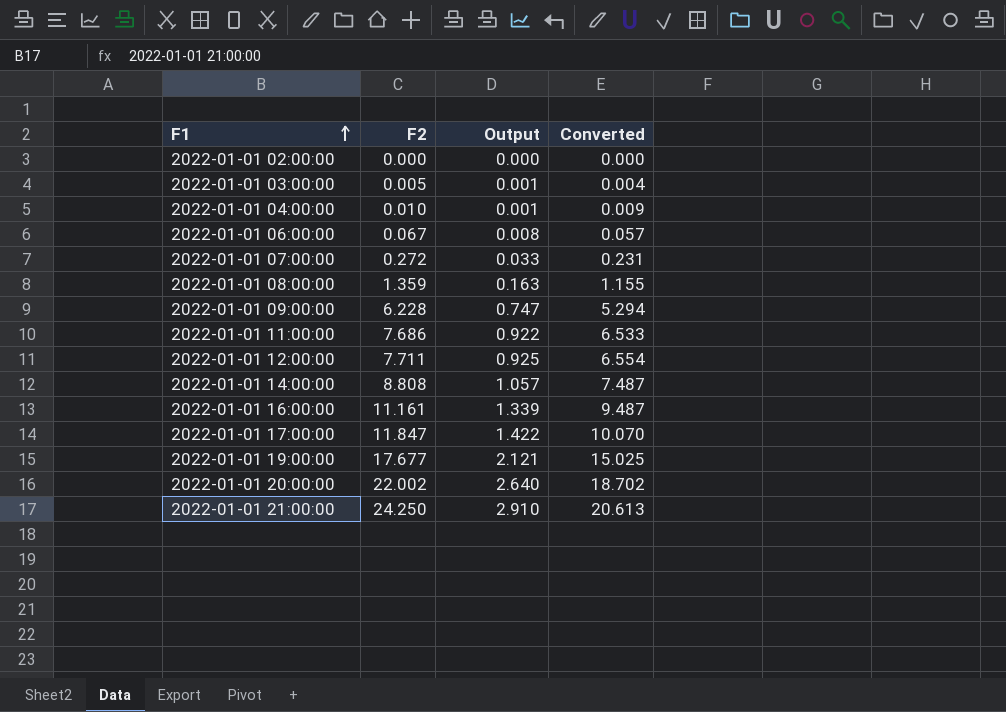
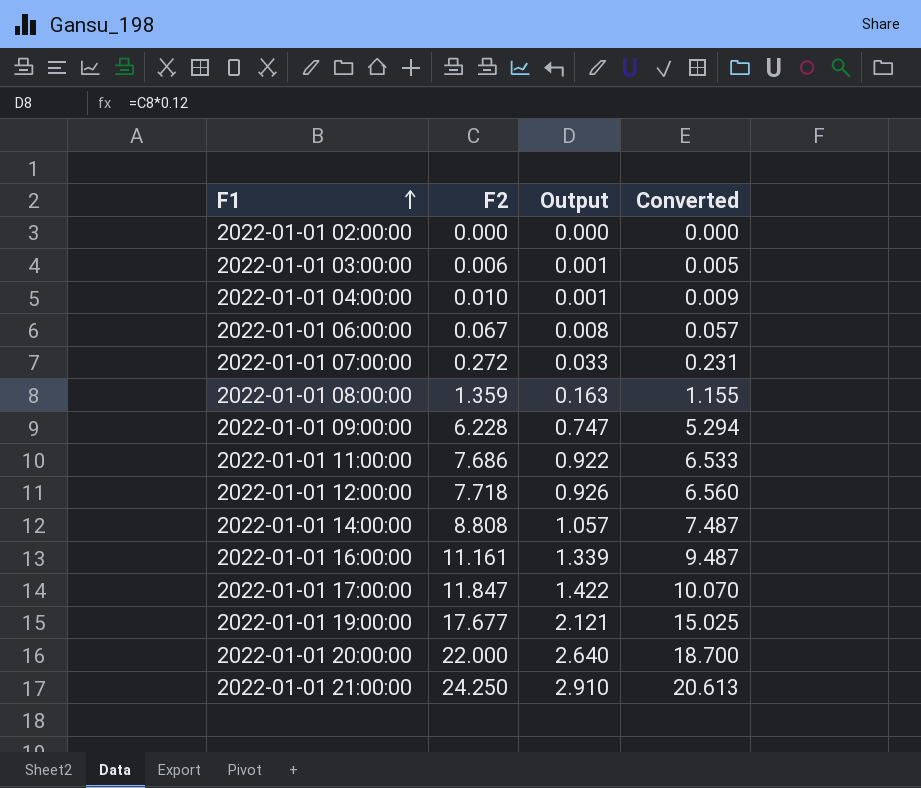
2022-01-01 03:00:00 | F2: 0.005 -> 0.006
2022-01-01 03:00:00 | Converted: 0.004 -> 0.005
2022-01-01 12:00:00 | F2: 7.711 -> 7.718
2022-01-01 12:00:00 | Output: 0.925 -> 0.926
2022-01-01 12:00:00 | Converted: 6.554 -> 6.560
2022-01-01 20:00:00 | F2: 22.002 -> 22.000
2022-01-01 20:00:00 | Converted: 18.702 -> 18.700

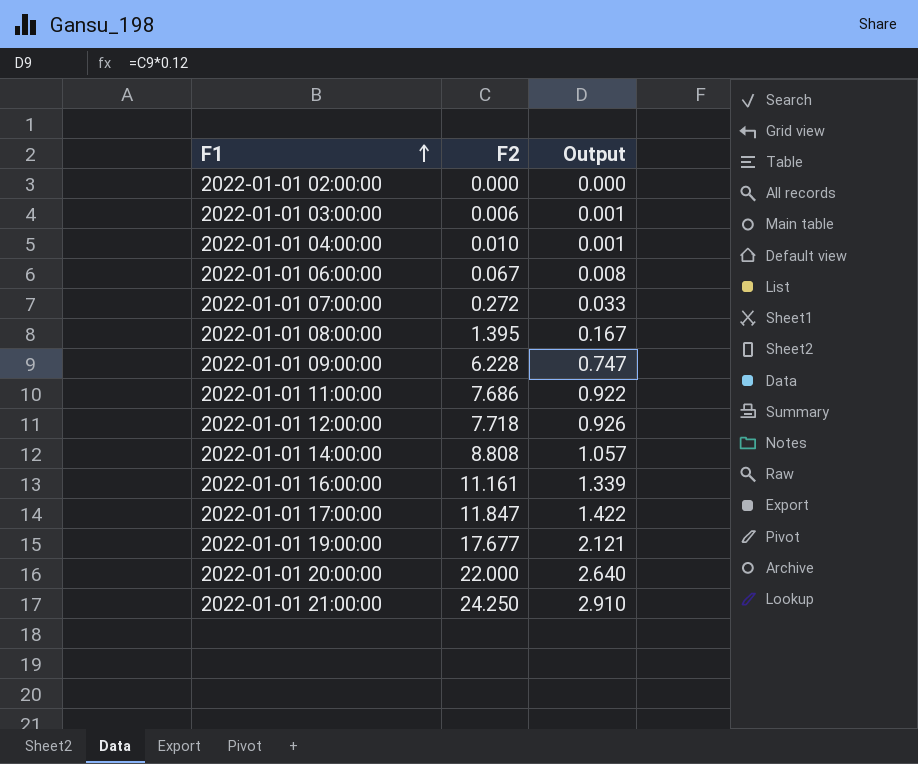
column Converted | formula: [F2] * 0.85 -> none
2022-01-01 08:00:00 | F2: 1.359 -> 1.395
2022-01-01 08:00:00 | Output: 0.163 -> 0.167

